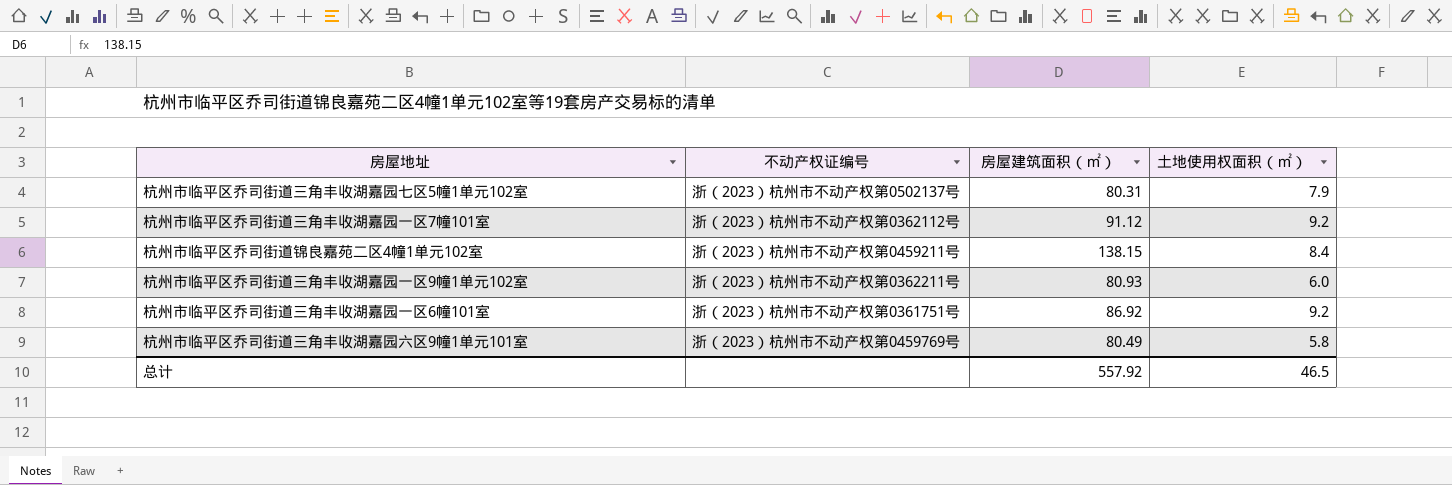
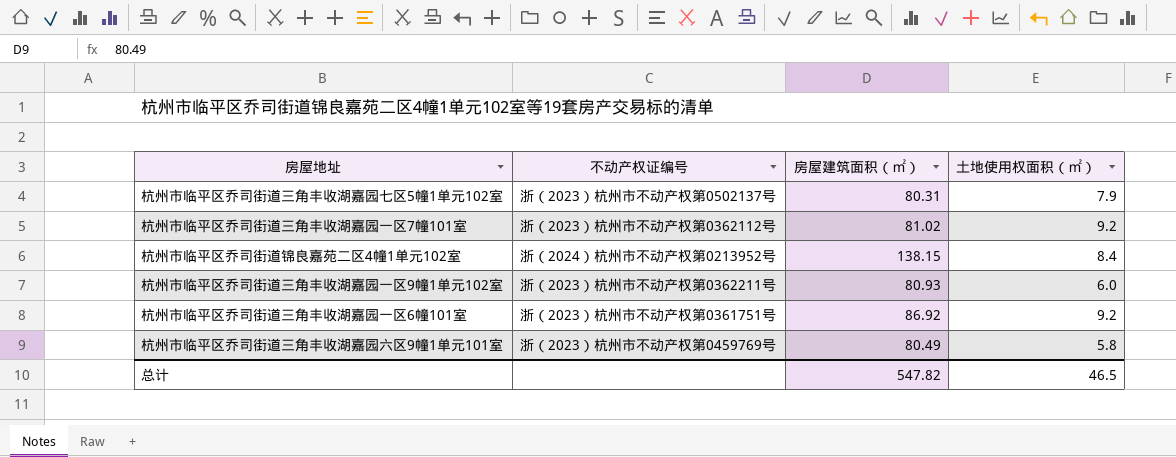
杭州市临平区乔司街道三角丰收湖嘉园一区7幢101室 | 房屋建筑面积（㎡）: 91.12 -> 81.02
杭州市临平区乔司街道锦良嘉苑二区4幢1单元102室 | 不动产权证编号: 浙（2023）杭州市不动产权第0459211号 -> 浙（2024）杭州市不动产权第0213952号
总计 | 房屋建筑面积（㎡）: 557.92 -> 547.82

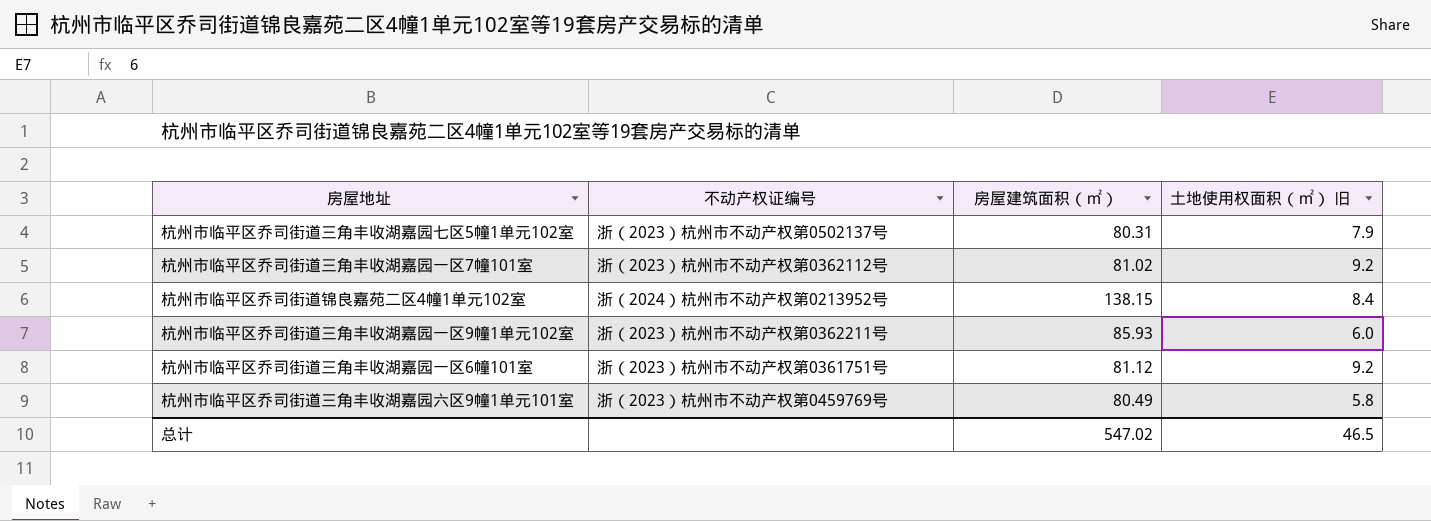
column name: 土地使用权面积（㎡） -> 土地使用权面积（㎡） 旧
杭州市临平区乔司街道三角丰收湖嘉园一区9幢1单元102室 | 房屋建筑面积（㎡）: 80.93 -> 85.93
杭州市临平区乔司街道三角丰收湖嘉园一区6幢101室 | 房屋建筑面积（㎡）: 86.92 -> 81.12
总计 | 房屋建筑面积（㎡）: 547.82 -> 547.02

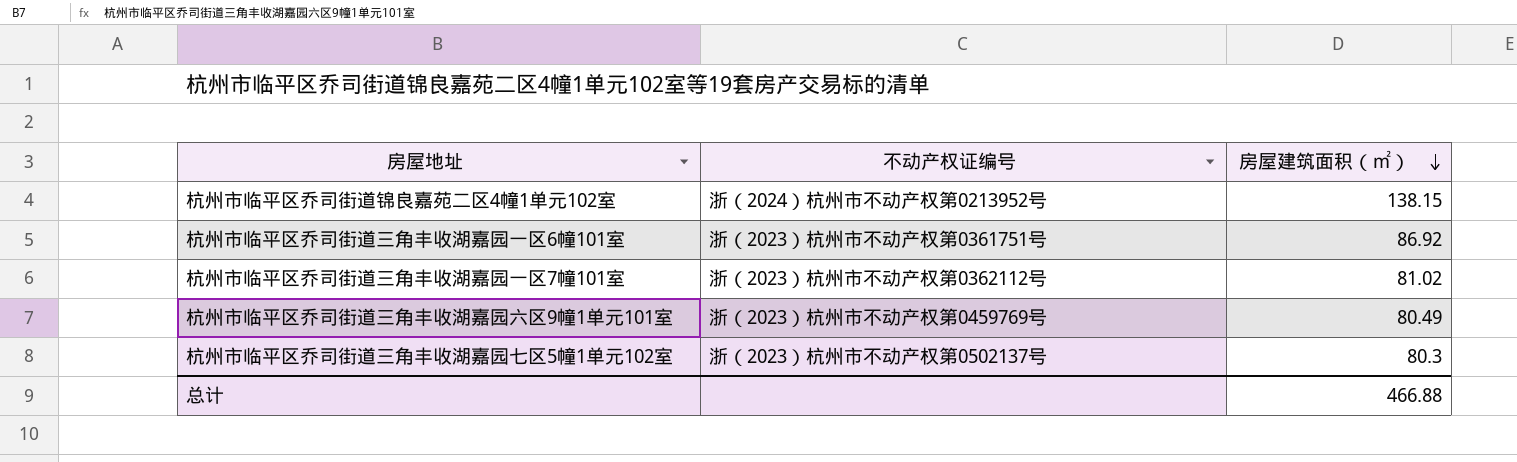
row order: none -> 房屋建筑面积（㎡） descending
column 土地使用权面积（㎡） 旧 | position: 4 -> none
row 杭州市临平区乔司街道三角丰收湖嘉园一区9幢1单元102室: 浙（2023）杭州市不动产权第0362211号 | 85.93 | 6.0 -> none
杭州市临平区乔司街道三角丰收湖嘉园一区6幢101室 | 房屋建筑面积（㎡）: 81.12 -> 86.92
杭州市临平区乔司街道三角丰收湖嘉园七区5幢1单元102室 | 房屋建筑面积（㎡）: 80.31 -> 80.3
总计 | 房屋建筑面积（㎡）: 547.02 -> 466.88

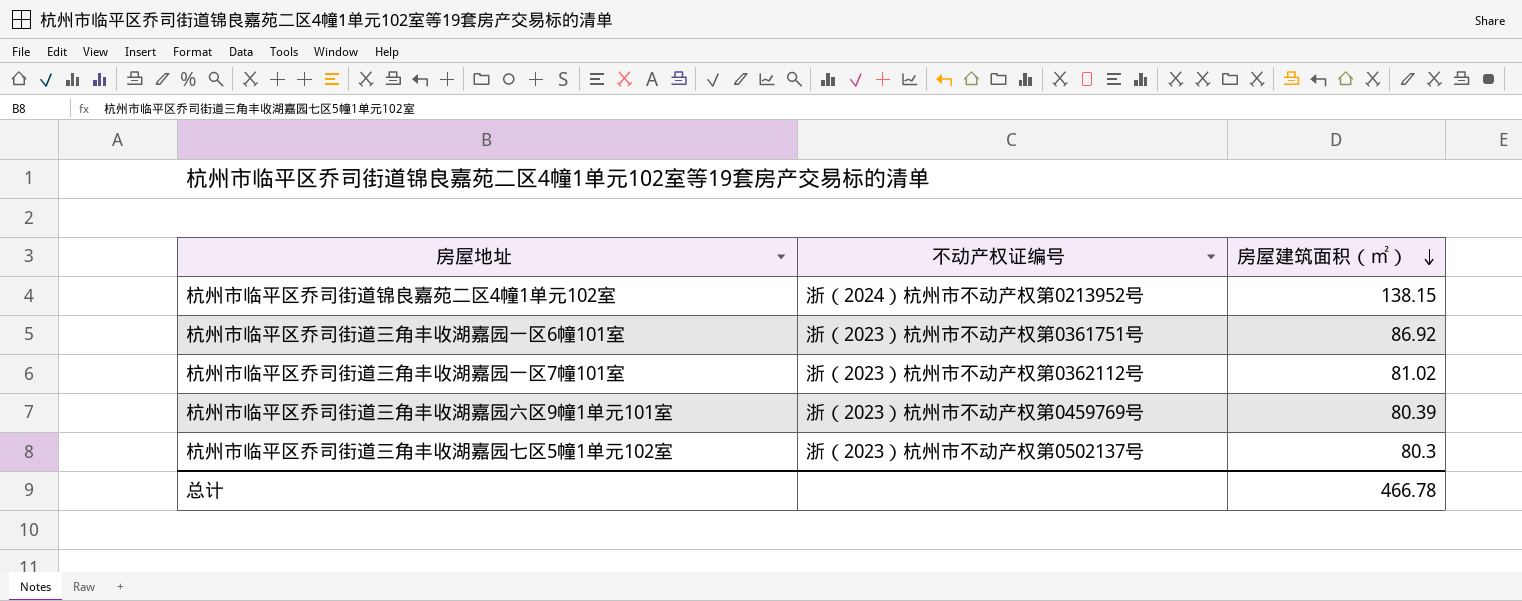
杭州市临平区乔司街道三角丰收湖嘉园六区9幢1单元101室 | 房屋建筑面积（㎡）: 80.49 -> 80.39
总计 | 房屋建筑面积（㎡）: 466.88 -> 466.78

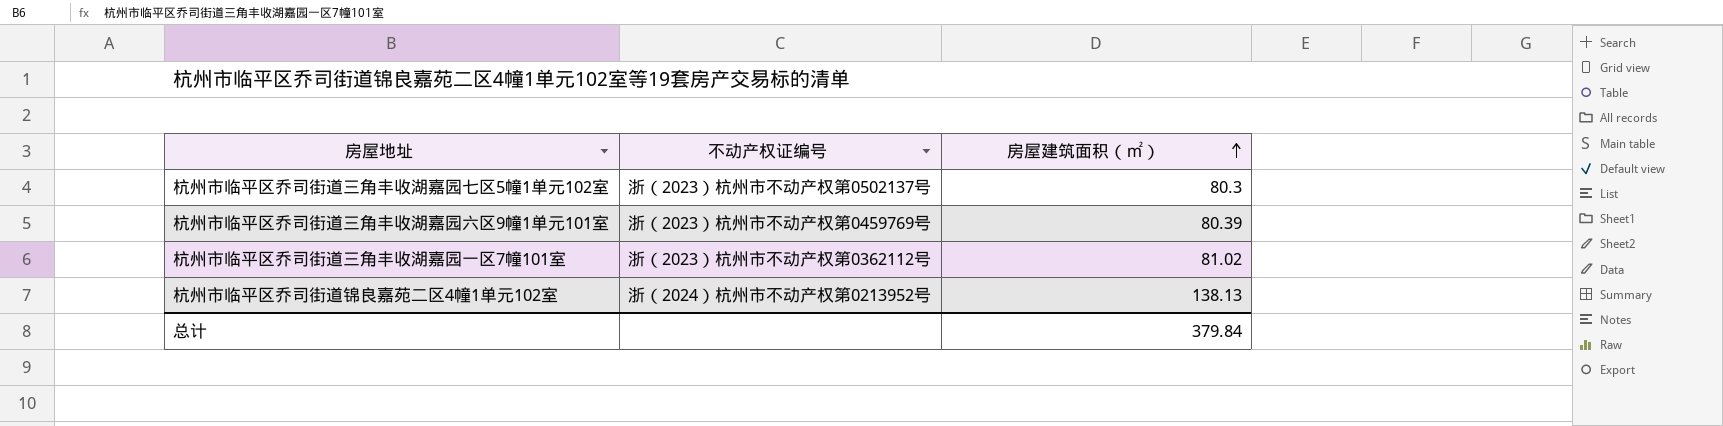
row order: 房屋建筑面积（㎡） descending -> 房屋建筑面积（㎡） ascending
row 杭州市临平区乔司街道三角丰收湖嘉园一区6幢101室: 浙（2023）杭州市不动产权第0361751号 | 86.92 -> none
杭州市临平区乔司街道锦良嘉苑二区4幢1单元102室 | 房屋建筑面积（㎡）: 138.15 -> 138.13
总计 | 房屋建筑面积（㎡）: 466.78 -> 379.84

